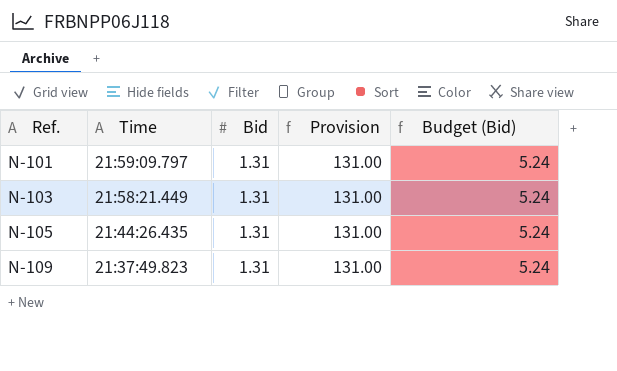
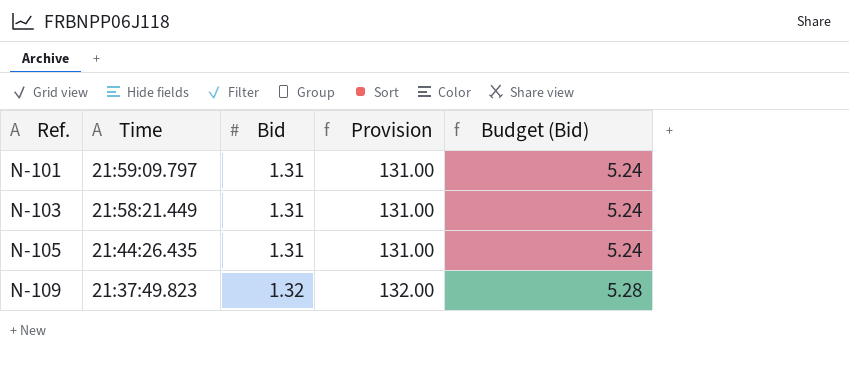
N-109 | Bid: 1.31 -> 1.32
N-109 | Provision: 131.00 -> 132.00
N-109 | Budget (Bid): 5.24 -> 5.28

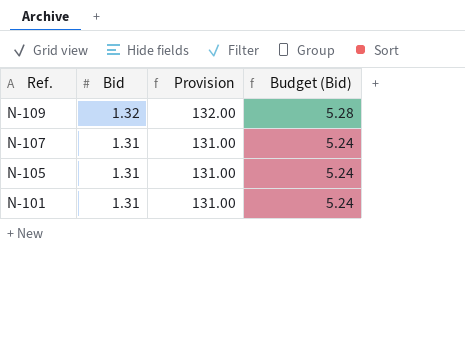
row order: Ref. ascending -> Ref. descending
column Time | position: 2 -> none
row N-103: 21:58:21.449 | 1.31 | 131.00 | 5.24 -> none
row N-107: none -> 1.31 | 131.00 | 5.24

